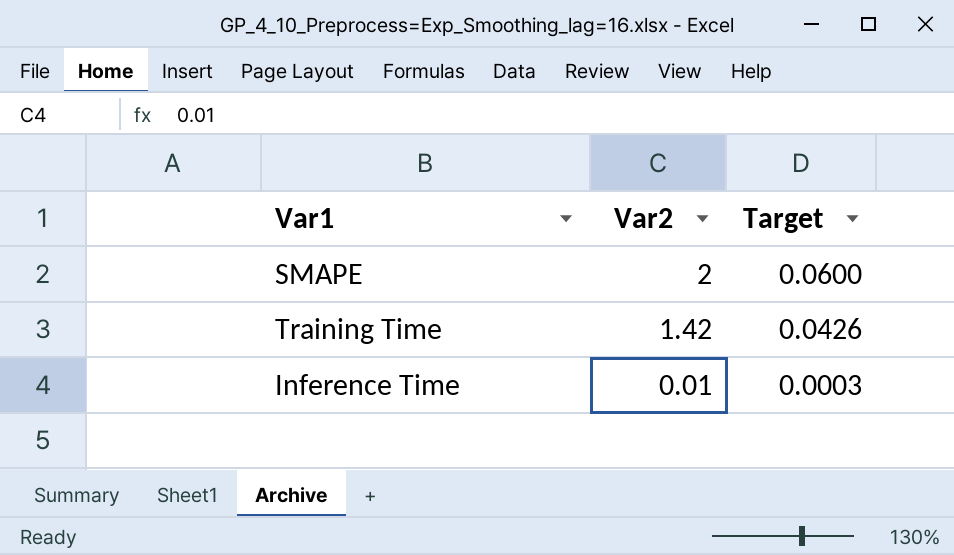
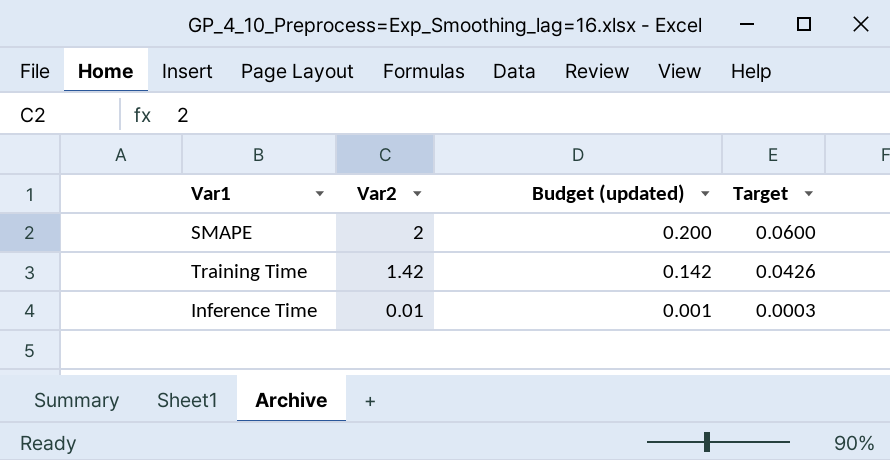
column Budget (updated) | formula: none -> [Var2] * 0.1

